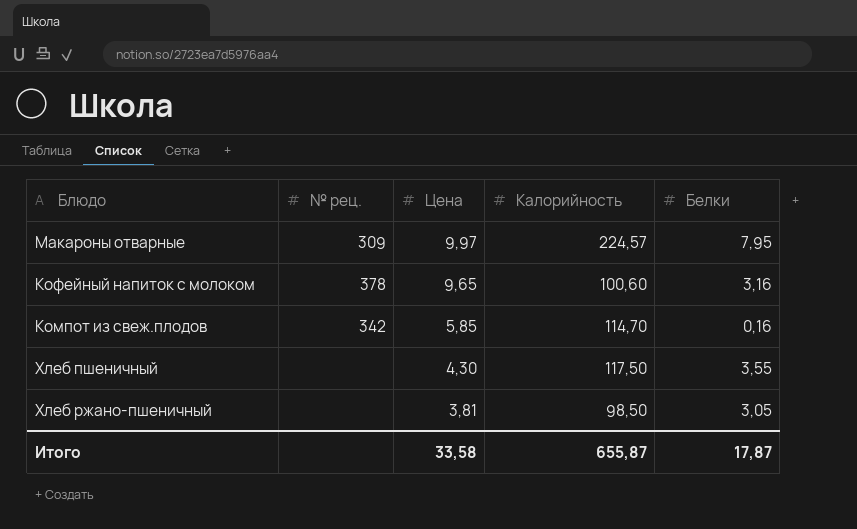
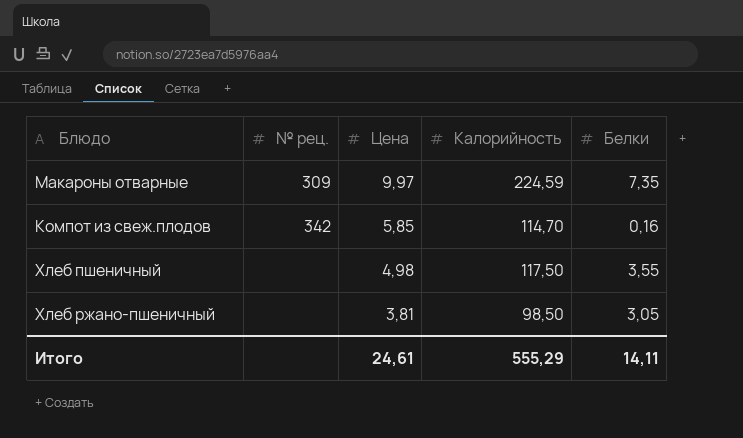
row Кофейный напиток с молоком: 378 | 9,65 | 100,60 | 3,16 -> none
Макароны отварные | Калорийность: 224,57 -> 224,59
Макароны отварные | Белки: 7,95 -> 7,35
Хлеб пшеничный | Цена: 4,30 -> 4,98
Итого | Цена: 33,58 -> 24,61
Итого | Калорийность: 655,87 -> 555,29
Итого | Белки: 17,87 -> 14,11

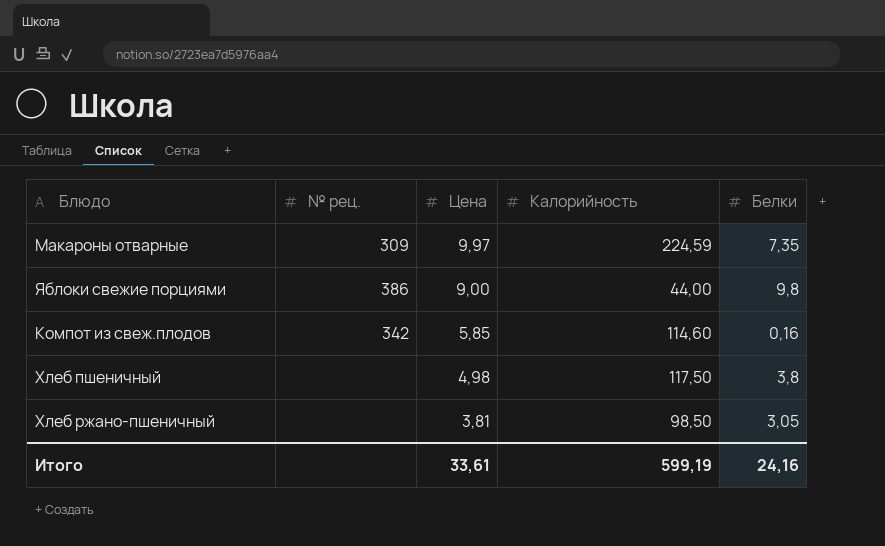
row Яблоки свежие порциями: none -> 386 | 9,00 | 44,00 | 9,8
Компот из свеж.плодов | Калорийность: 114,70 -> 114,60
Хлеб пшеничный | Белки: 3,55 -> 3,8
Итого | Цена: 24,61 -> 33,61
Итого | Калорийность: 555,29 -> 599,19
Итого | Белки: 14,11 -> 24,16

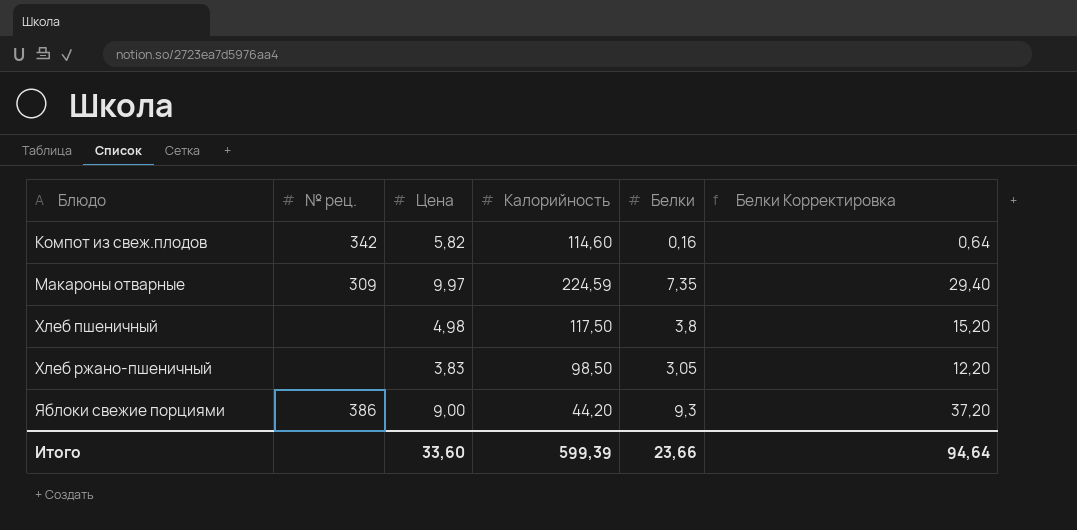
row order: Цена descending -> Блюдо ascending
column Белки Корректировка | formula: none -> [Белки] * 4
Компот из свеж.плодов | Цена: 5,85 -> 5,82
Хлеб ржано-пшеничный | Цена: 3,81 -> 3,83
Яблоки свежие порциями | Калорийность: 44,00 -> 44,20
Яблоки свежие порциями | Белки: 9,8 -> 9,3
Итого | Цена: 33,61 -> 33,60
Итого | Калорийность: 599,19 -> 599,39
Итого | Белки: 24,16 -> 23,66

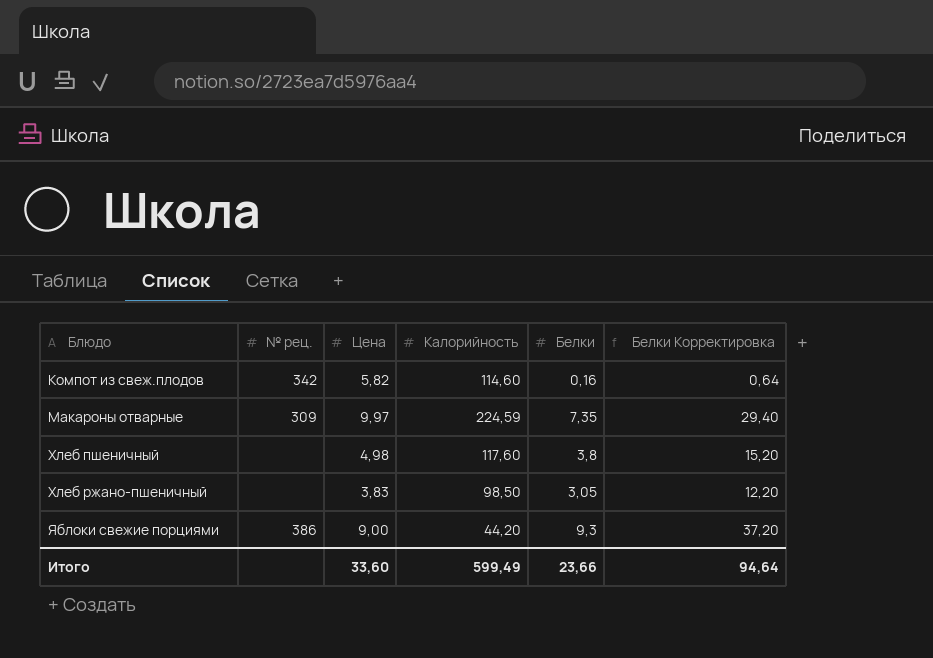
Хлеб пшеничный | Калорийность: 117,50 -> 117,60
Итого | Калорийность: 599,39 -> 599,49

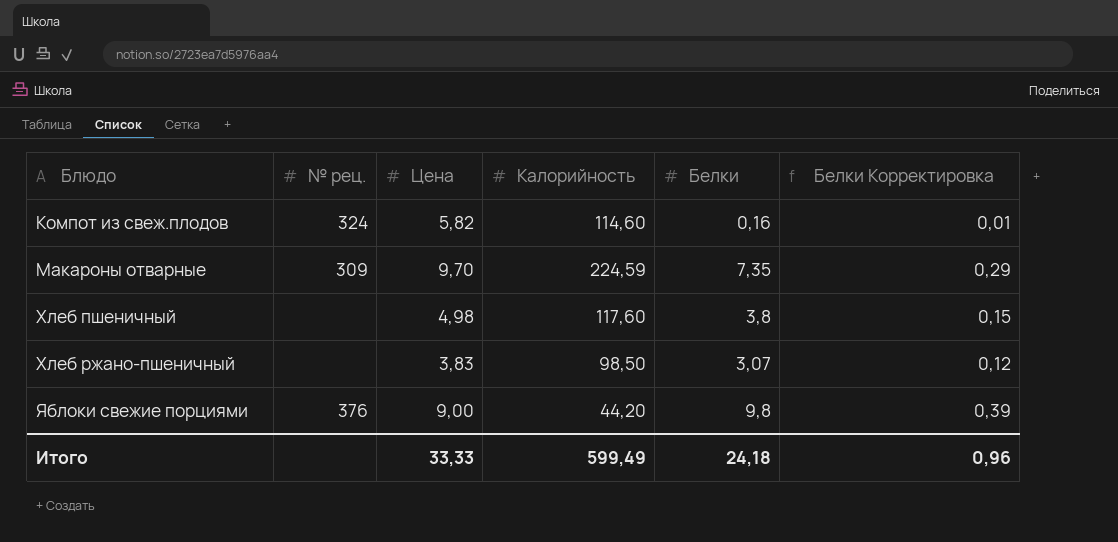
column Белки Корректировка | formula: [Белки] * 4 -> [Белки] * 0,04
Компот из свеж.плодов | № рец.: 342 -> 324
Макароны отварные | Цена: 9,97 -> 9,70
Хлеб ржано-пшеничный | Белки: 3,05 -> 3,07
Яблоки свежие порциями | № рец.: 386 -> 376
Яблоки свежие порциями | Белки: 9,3 -> 9,8
Итого | Цена: 33,60 -> 33,33
Итого | Белки: 23,66 -> 24,18
Итого | Белки Корректировка: 94,64 -> 0,96

